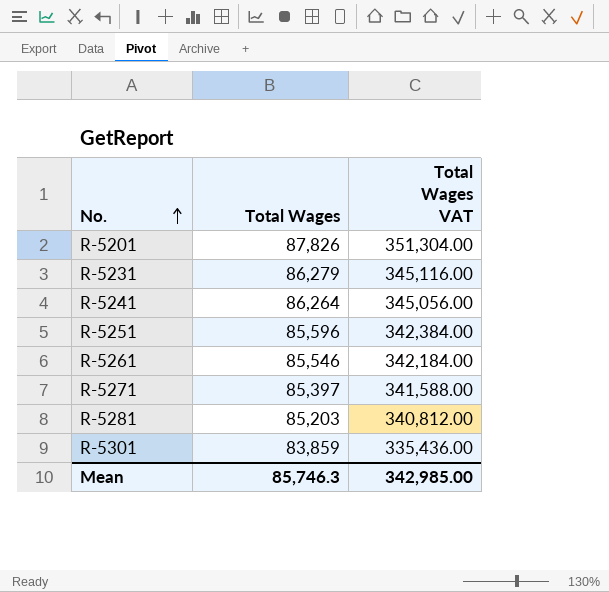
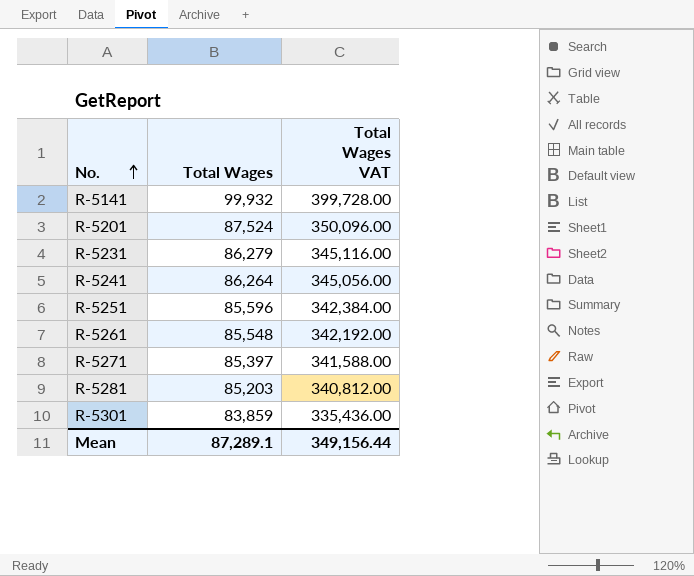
row R-5141: none -> 99,932 | 399,728.00
R-5201 | Total Wages: 87,826 -> 87,524
R-5201 | Total Wages VAT: 351,304.00 -> 350,096.00
R-5261 | Total Wages: 85,546 -> 85,548
R-5261 | Total Wages VAT: 342,184.00 -> 342,192.00
Mean | Total Wages: 85,746.3 -> 87,289.1
Mean | Total Wages VAT: 342,985.00 -> 349,156.44

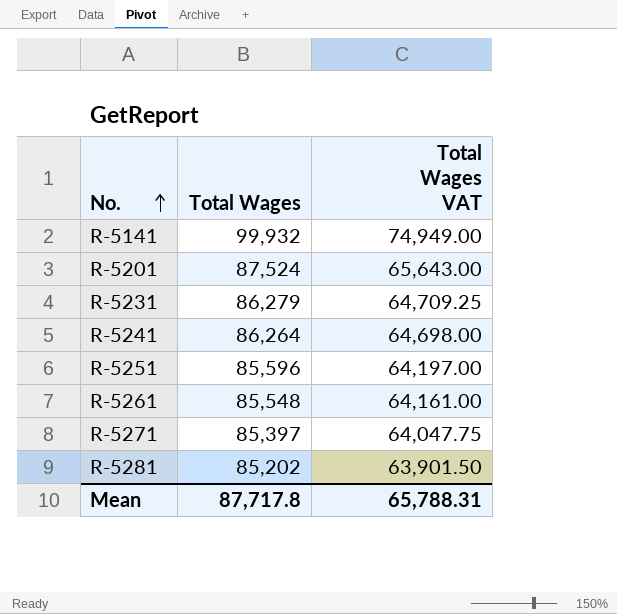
column Total Wages VAT | formula: [Total Wages] * 4 -> [Total Wages] * 0.75
row R-5301: 83,859 | 335,436.00 -> none
R-5281 | Total Wages: 85,203 -> 85,202
Mean | Total Wages: 87,289.1 -> 87,717.8
Mean | Total Wages VAT: 349,156.44 -> 65,788.31

